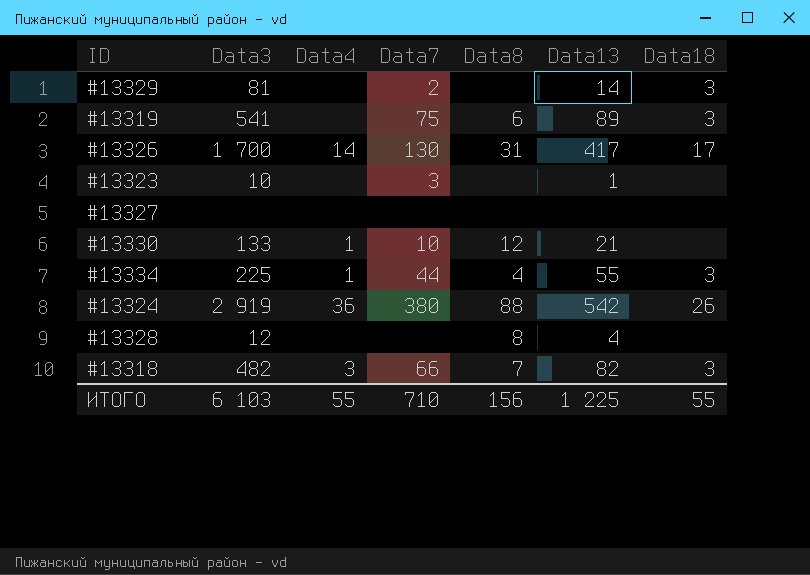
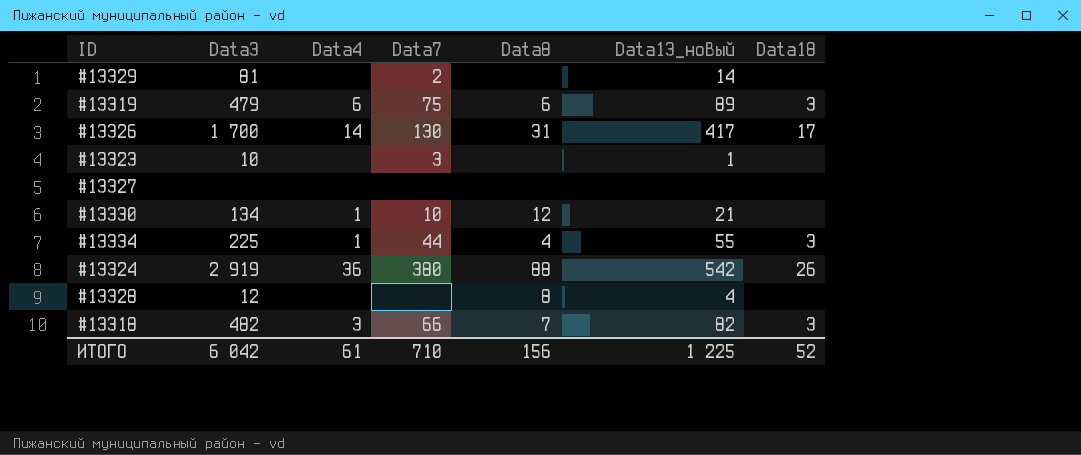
column name: Data13 -> Data13_новый
#13329 | Data18: 3 -> none
#13319 | Data3: 541 -> 479
#13319 | Data4: none -> 6
#13330 | Data3: 133 -> 134
ИТОГО | Data3: 6 103 -> 6 042
ИТОГО | Data4: 55 -> 61
ИТОГО | Data18: 55 -> 52

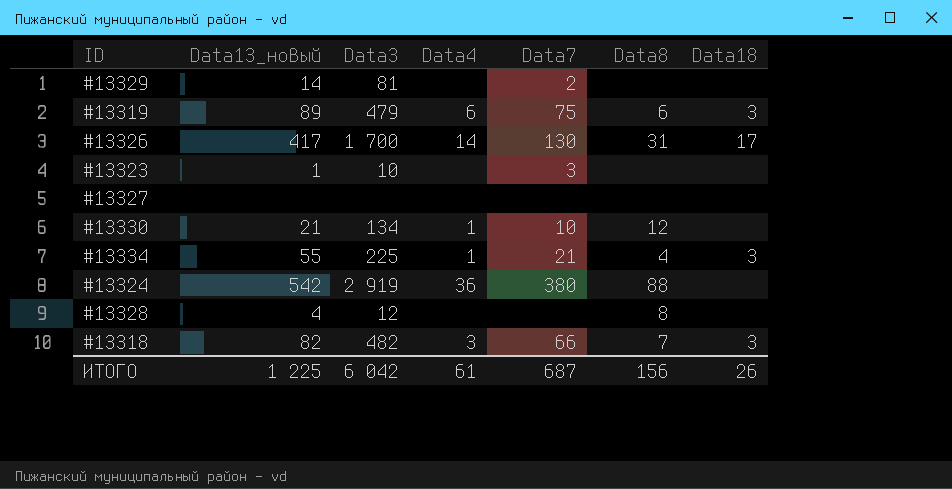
column Data13_новый | position: 6 -> 2
#13334 | Data7: 44 -> 21
#13324 | Data18: 26 -> none
ИТОГО | Data7: 710 -> 687
ИТОГО | Data18: 52 -> 26

